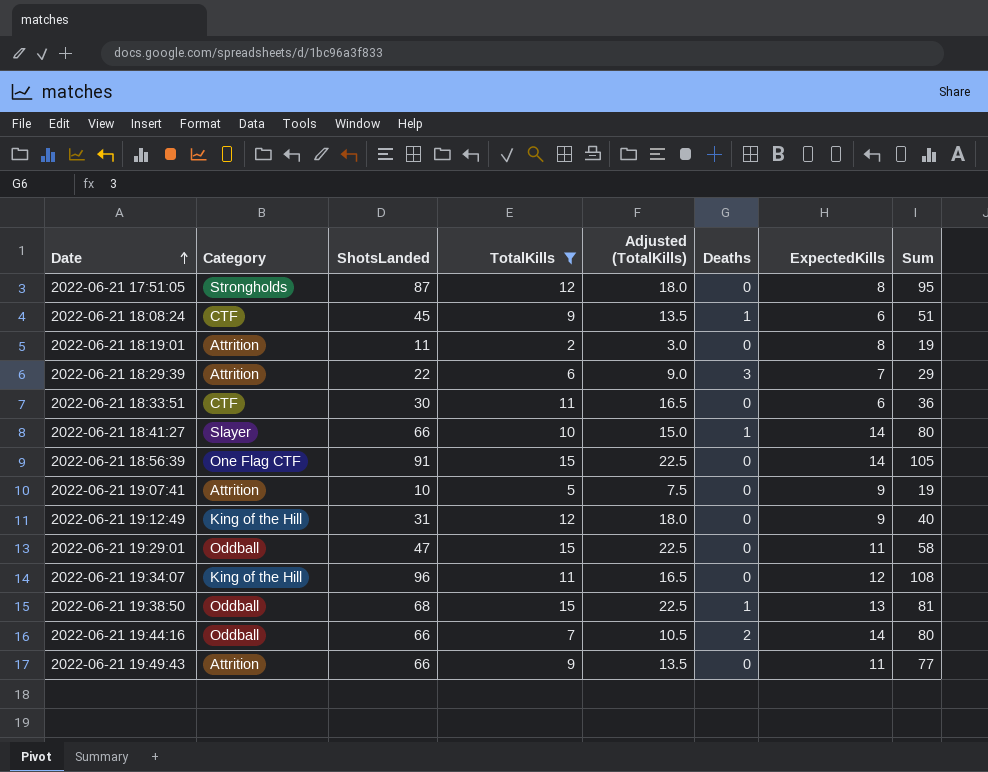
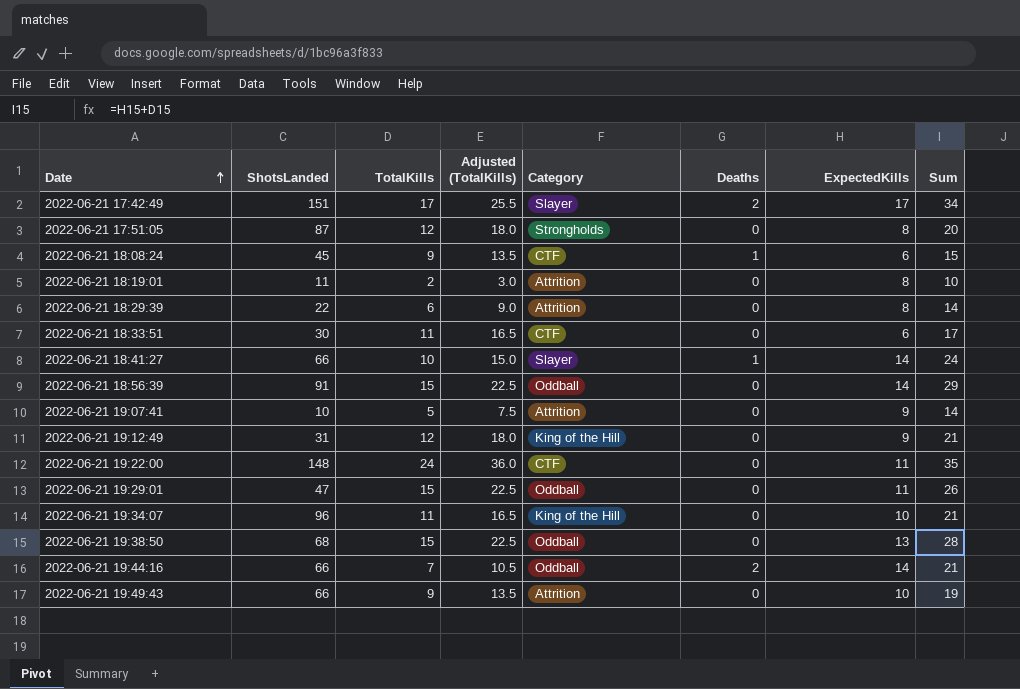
filter: TotalKills <= 15 -> none
column Category | position: 2 -> 5
column Sum | formula: [ShotsLanded] + [ExpectedKills] -> [TotalKills] + [ExpectedKills]
2022-06-21 18:29:39 | Deaths: 3 -> 0
2022-06-21 18:29:39 | ExpectedKills: 7 -> 8
2022-06-21 18:56:39 | Category: One Flag CTF -> Oddball
2022-06-21 19:34:07 | ExpectedKills: 12 -> 10
2022-06-21 19:38:50 | Deaths: 1 -> 0
2022-06-21 19:49:43 | ExpectedKills: 11 -> 10

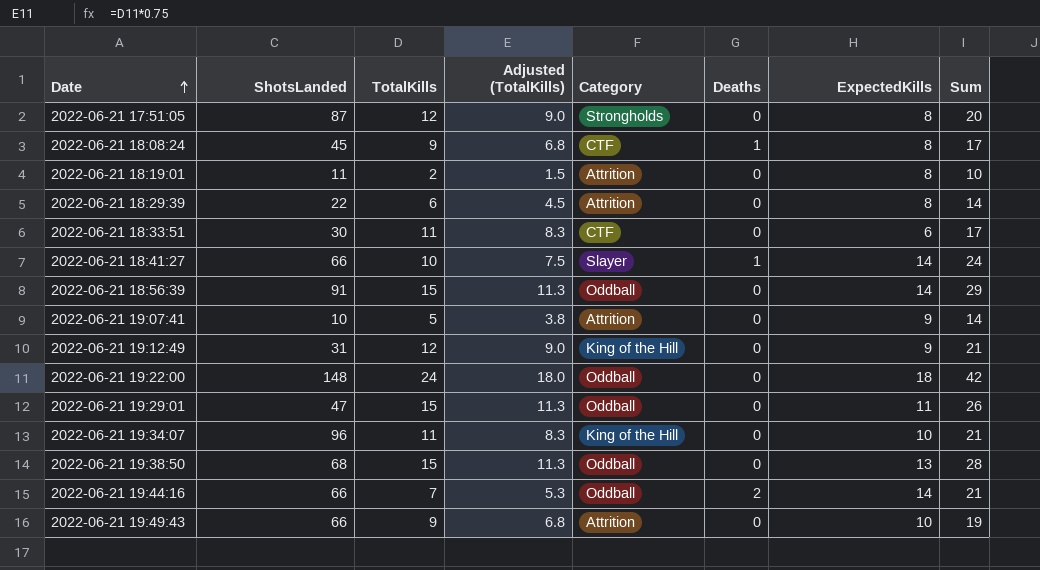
column Adjusted (TotalKills) | formula: [TotalKills] * 1.5 -> [TotalKills] * 0.75
row 2022-06-21 17:42:49: 151 | 17 | 25.5 | Slayer | 2 | 17 | 34 -> none
2022-06-21 18:08:24 | ExpectedKills: 6 -> 8
2022-06-21 18:08:24 | Sum: 15 -> 17
2022-06-21 19:22:00 | Category: CTF -> Oddball
2022-06-21 19:22:00 | ExpectedKills: 11 -> 18
2022-06-21 19:22:00 | Sum: 35 -> 42

